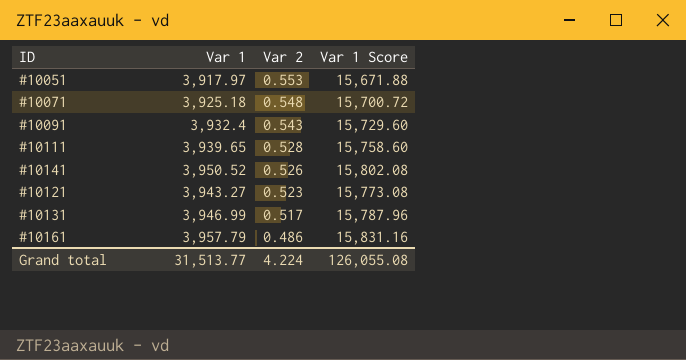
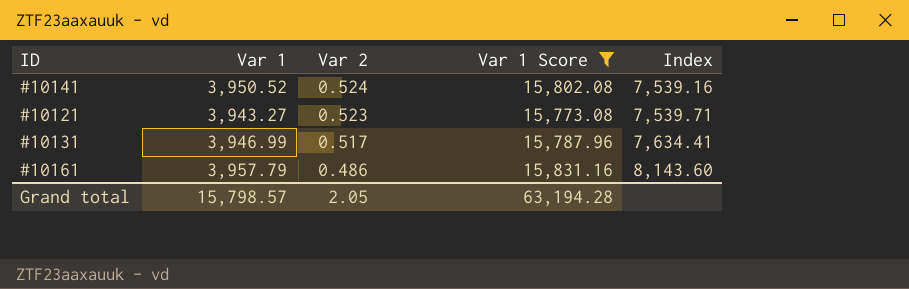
filter: none -> Var 1 Score >= 15,773.08
column Index | formula: none -> [Var 1] / [Var 2]
#10141 | Var 2: 0.526 -> 0.524
Grand total | Var 1: 31,513.77 -> 15,798.57
Grand total | Var 2: 4.224 -> 2.05
Grand total | Var 1 Score: 126,055.08 -> 63,194.28

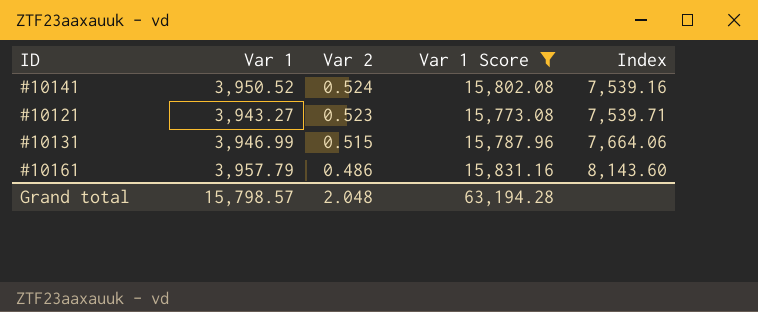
#10131 | Var 2: 0.517 -> 0.515
#10131 | Index: 7,634.41 -> 7,664.06
Grand total | Var 2: 2.05 -> 2.048

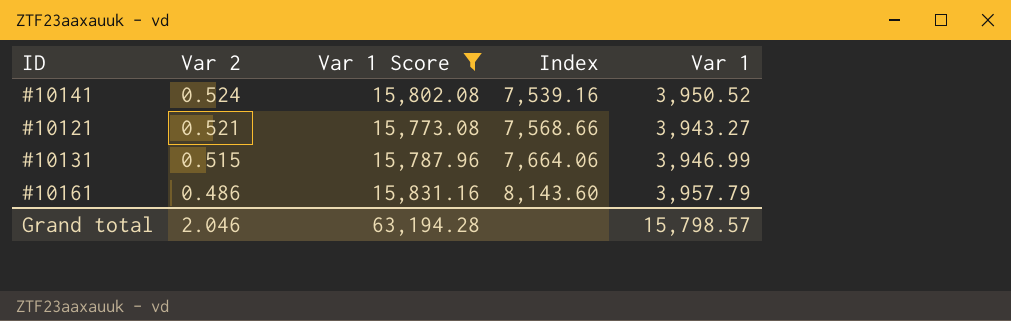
column Var 1 | position: 2 -> 5
#10121 | Var 2: 0.523 -> 0.521
#10121 | Index: 7,539.71 -> 7,568.66
Grand total | Var 2: 2.048 -> 2.046

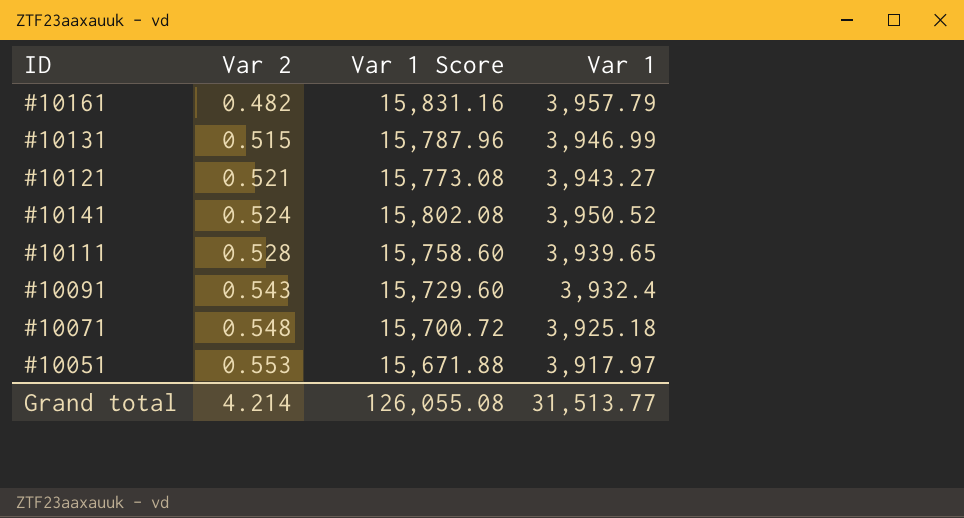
filter: Var 1 Score >= 15,773.08 -> none
row order: Var 2 descending -> Var 2 ascending
column Index | formula: [Var 1] / [Var 2] -> none
#10161 | Var 2: 0.486 -> 0.482
Grand total | Var 2: 2.046 -> 4.214
Grand total | Var 1 Score: 63,194.28 -> 126,055.08
Grand total | Var 1: 15,798.57 -> 31,513.77

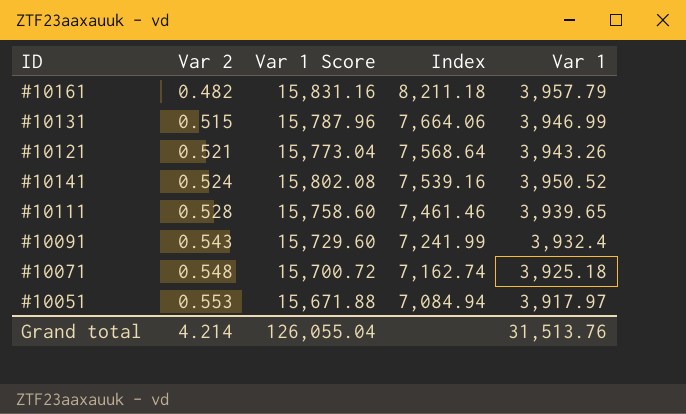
column Index | formula: none -> [Var 1] / [Var 2]
#10121 | Var 1 Score: 15,773.08 -> 15,773.04
#10121 | Var 1: 3,943.27 -> 3,943.26
Grand total | Var 1 Score: 126,055.08 -> 126,055.04
Grand total | Var 1: 31,513.77 -> 31,513.76

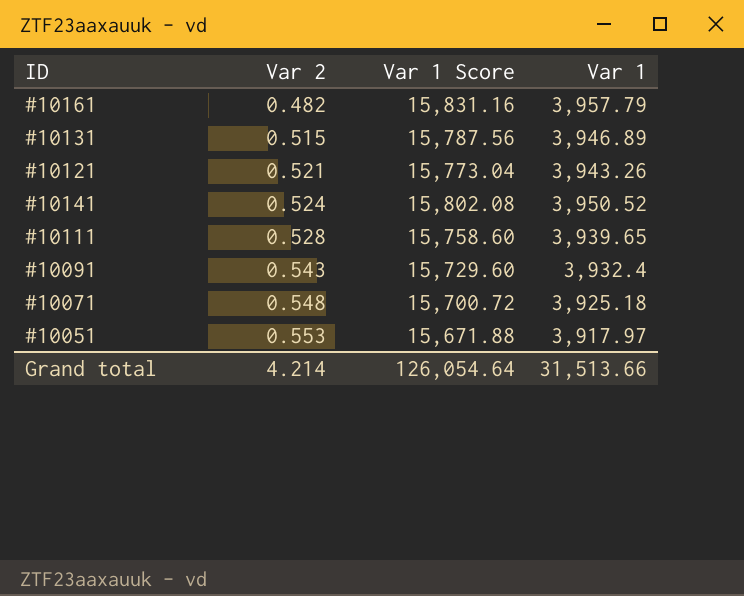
column Index | formula: [Var 1] / [Var 2] -> none
#10131 | Var 1 Score: 15,787.96 -> 15,787.56
#10131 | Var 1: 3,946.99 -> 3,946.89
Grand total | Var 1 Score: 126,055.04 -> 126,054.64
Grand total | Var 1: 31,513.76 -> 31,513.66

